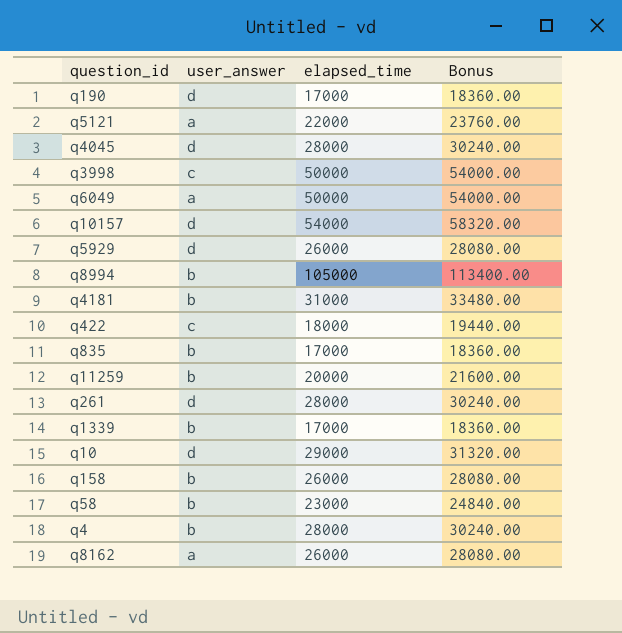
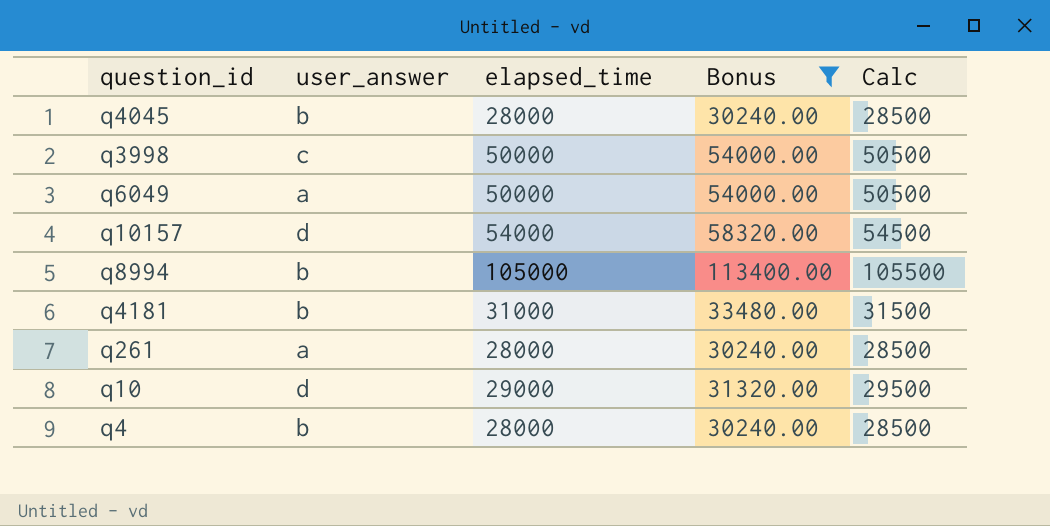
filter: none -> Bonus >= 30240.00
column Calc | formula: none -> [elapsed_time] + 500
q4045 | user_answer: d -> b
q261 | user_answer: d -> a

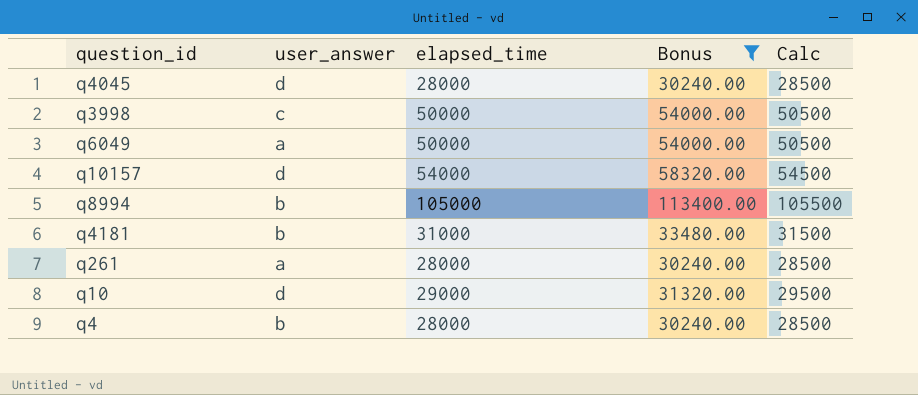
q4045 | user_answer: b -> d

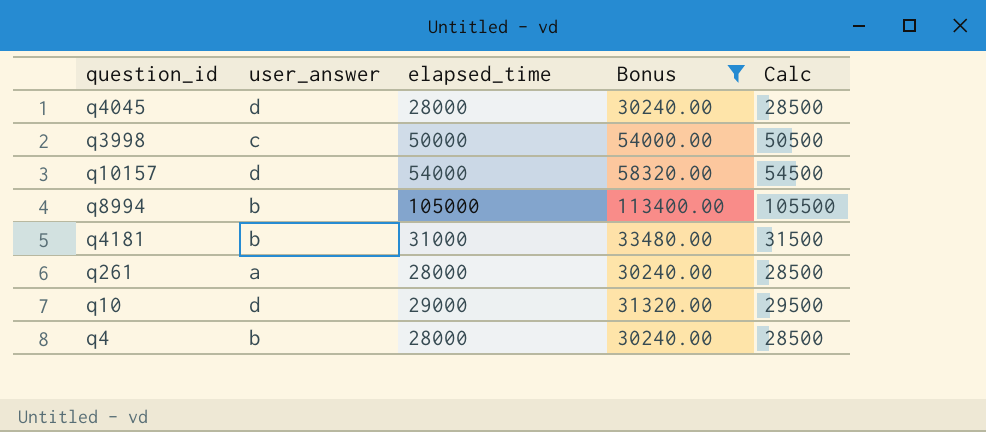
row q6049: a | 50000 | 54000.00 | 50500 -> none

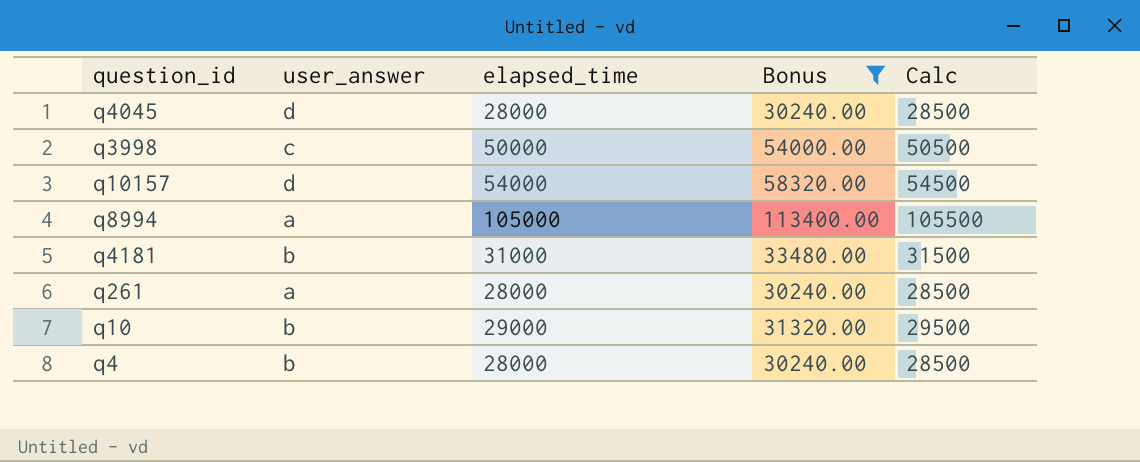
q8994 | user_answer: b -> a
q10 | user_answer: d -> b

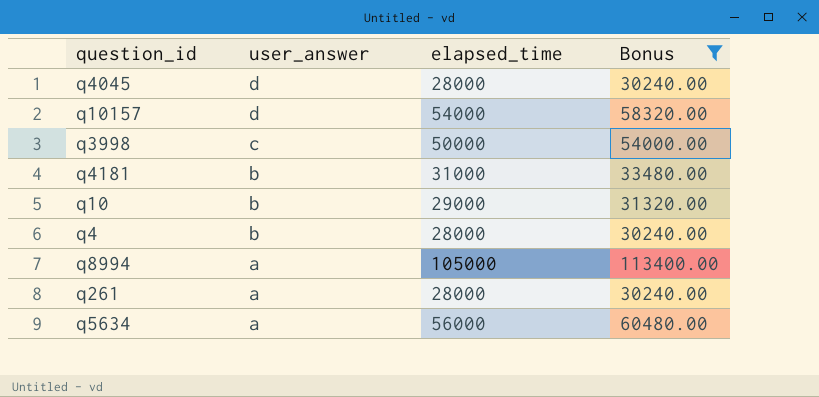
row order: none -> user_answer descending
column Calc | formula: [elapsed_time] + 500 -> none
row q5634: none -> a | 56000 | 60480.00

